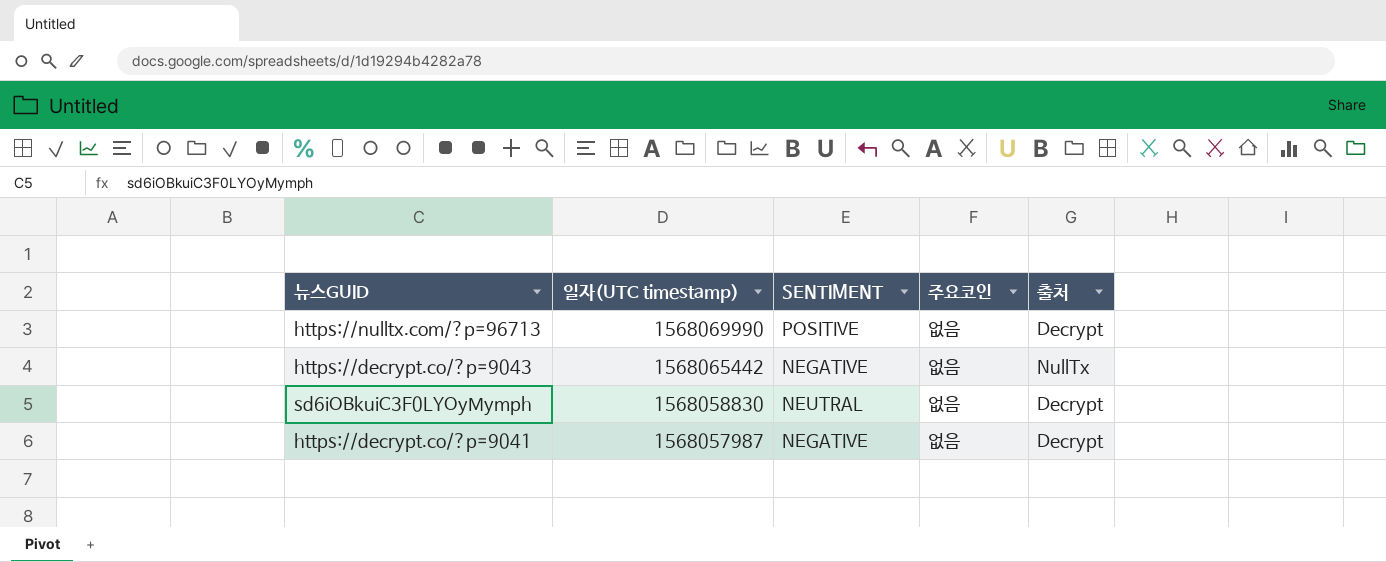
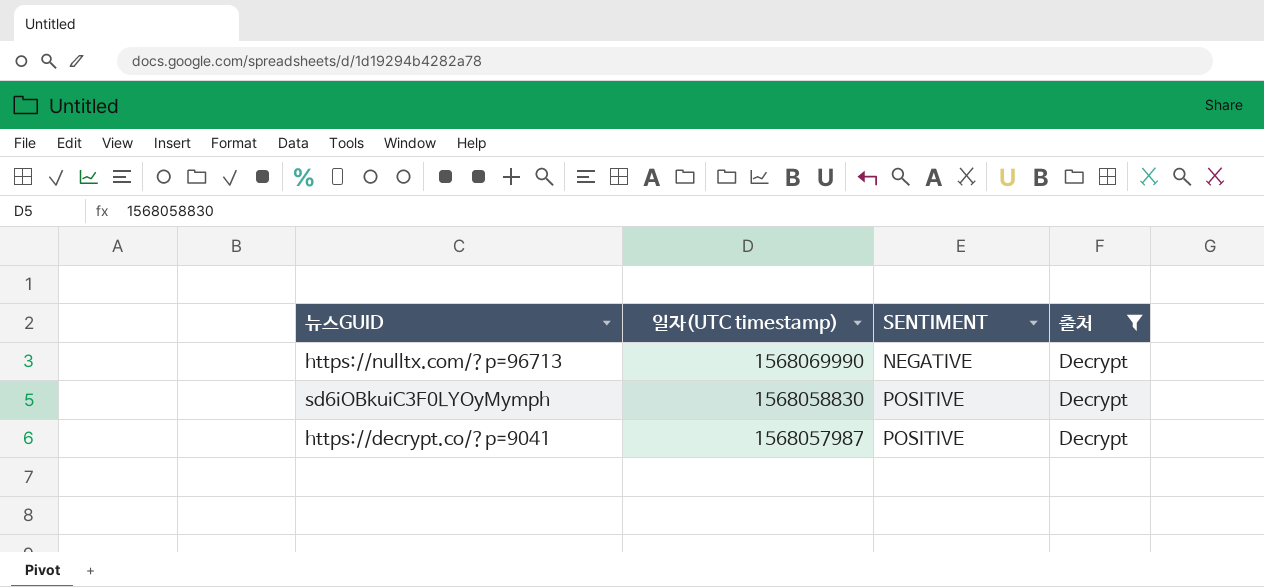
filter: none -> 출처 = Decrypt
column 주요코인 | position: 4 -> none
https://nulltx.com/?p=96713 | SENTIMENT: POSITIVE -> NEGATIVE
sd6iOBkuiC3F0LYOyMymph | SENTIMENT: NEUTRAL -> POSITIVE
https://decrypt.co/?p=9041 | SENTIMENT: NEGATIVE -> POSITIVE

